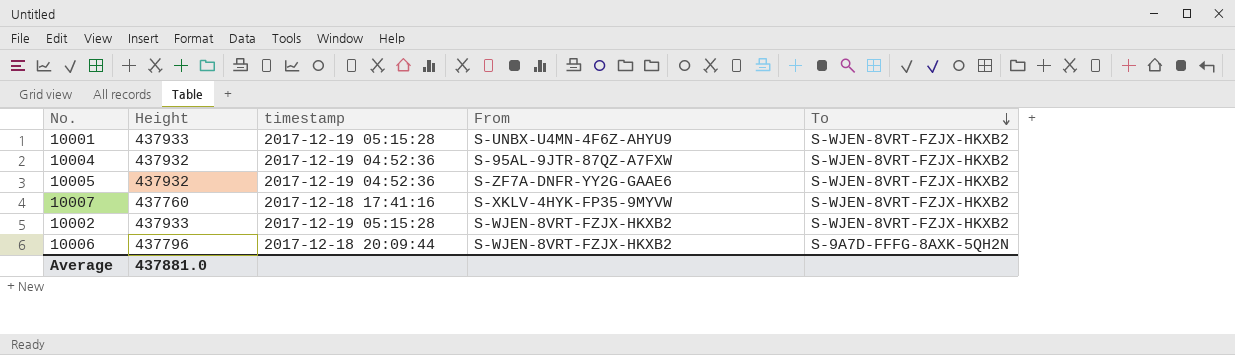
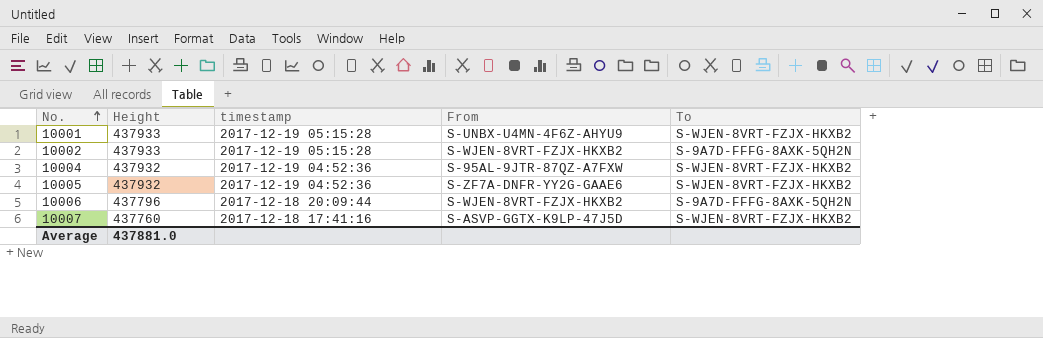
row order: To descending -> No. ascending
10002 | To: S-WJEN-8VRT-FZJX-HKXB2 -> S-9A7D-FFFG-8AXK-5QH2N
10007 | From: S-XKLV-4HYK-FP35-9MYVW -> S-ASVP-GGTX-K9LP-47J5D

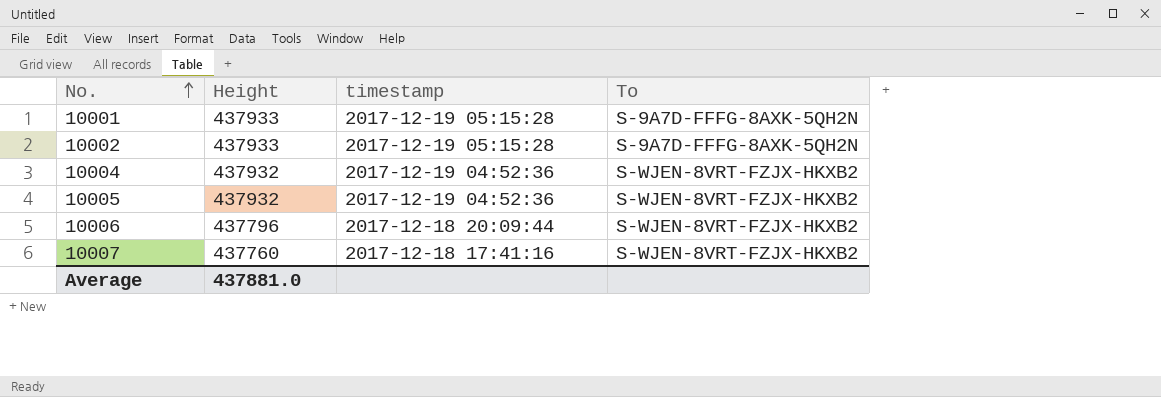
column From | position: 4 -> none
10001 | To: S-WJEN-8VRT-FZJX-HKXB2 -> S-9A7D-FFFG-8AXK-5QH2N
10006 | To: S-9A7D-FFFG-8AXK-5QH2N -> S-WJEN-8VRT-FZJX-HKXB2

